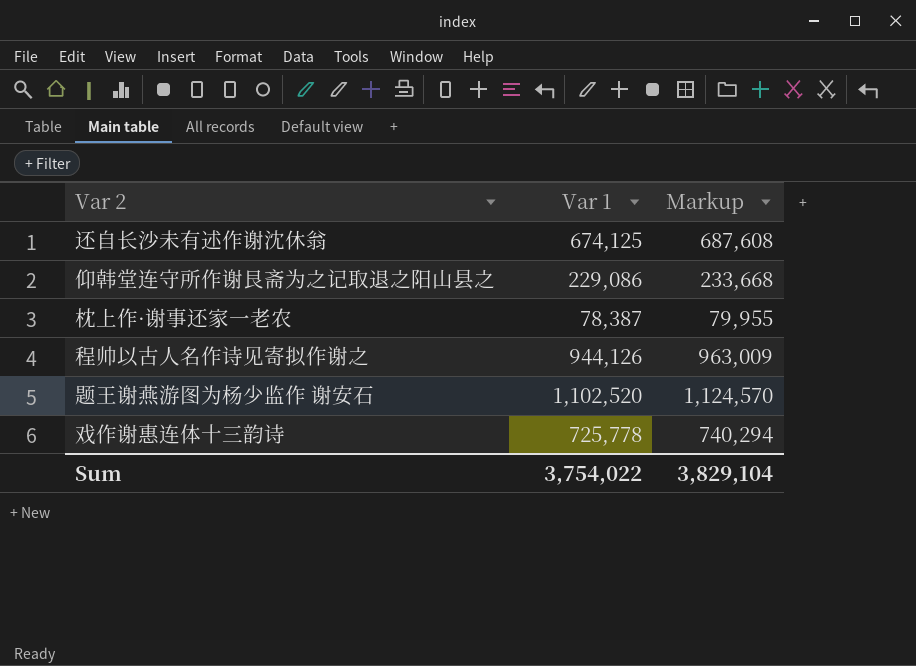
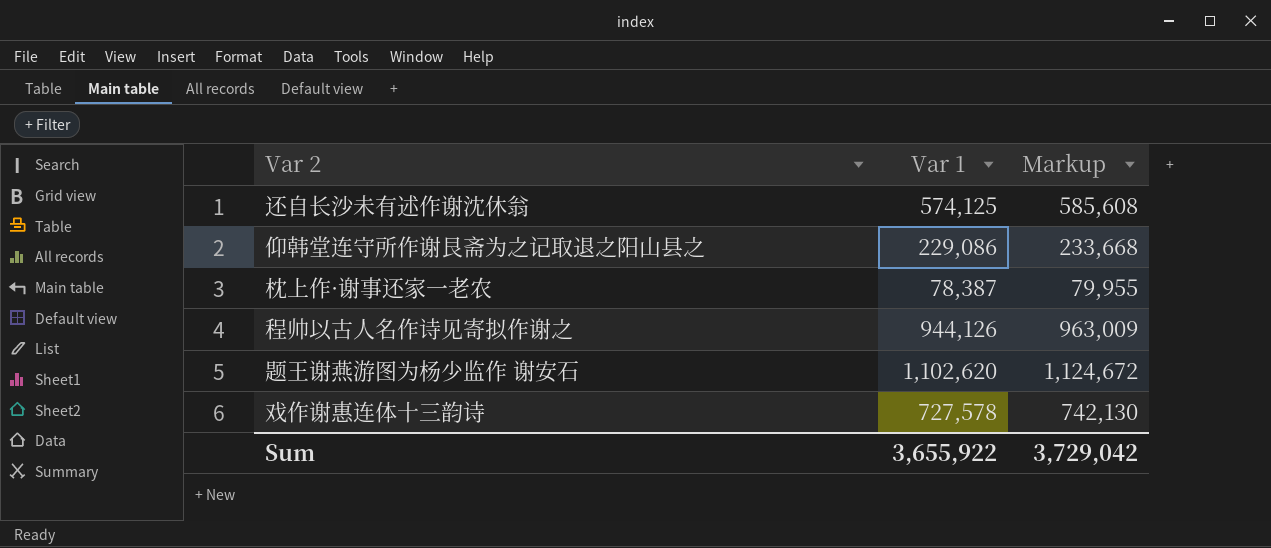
还自长沙未有述作谢沈休翁 | Var 1: 674,125 -> 574,125
还自长沙未有述作谢沈休翁 | Markup: 687,608 -> 585,608
题王谢燕游图为杨少监作 谢安石 | Var 1: 1,102,520 -> 1,102,620
题王谢燕游图为杨少监作 谢安石 | Markup: 1,124,570 -> 1,124,672
戏作谢惠连体十三韵诗 | Var 1: 725,778 -> 727,578
戏作谢惠连体十三韵诗 | Markup: 740,294 -> 742,130
Sum | Var 1: 3,754,022 -> 3,655,922
Sum | Markup: 3,829,104 -> 3,729,042

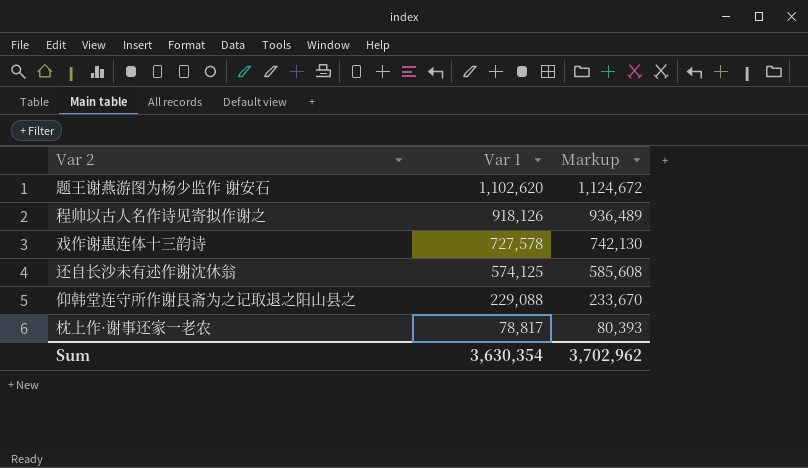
row order: none -> Var 1 descending
程帅以古人名作诗见寄拟作谢之 | Var 1: 944,126 -> 918,126
程帅以古人名作诗见寄拟作谢之 | Markup: 963,009 -> 936,489
仰韩堂连守所作谢艮斋为之记取退之阳山县之 | Var 1: 229,086 -> 229,088
仰韩堂连守所作谢艮斋为之记取退之阳山县之 | Markup: 233,668 -> 233,670
枕上作·谢事还家一老农 | Var 1: 78,387 -> 78,817
枕上作·谢事还家一老农 | Markup: 79,955 -> 80,393
Sum | Var 1: 3,655,922 -> 3,630,354
Sum | Markup: 3,729,042 -> 3,702,962

